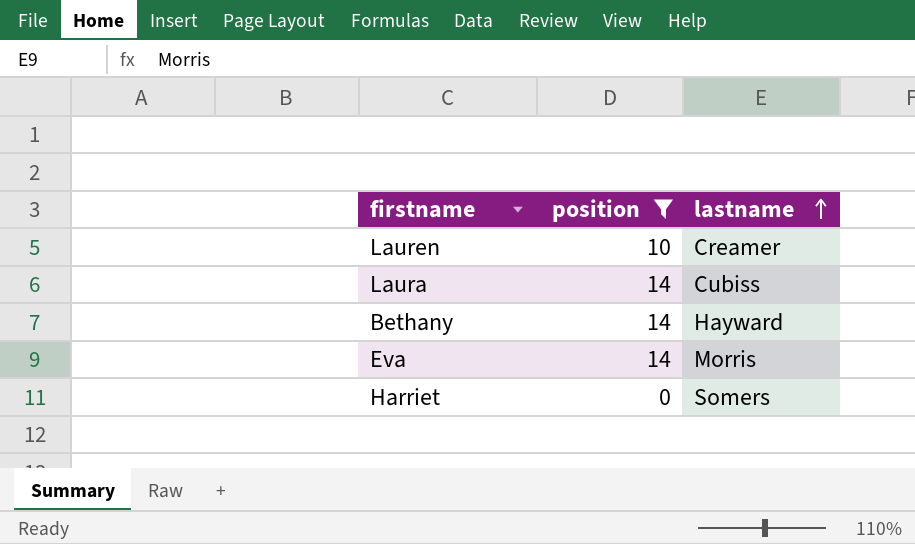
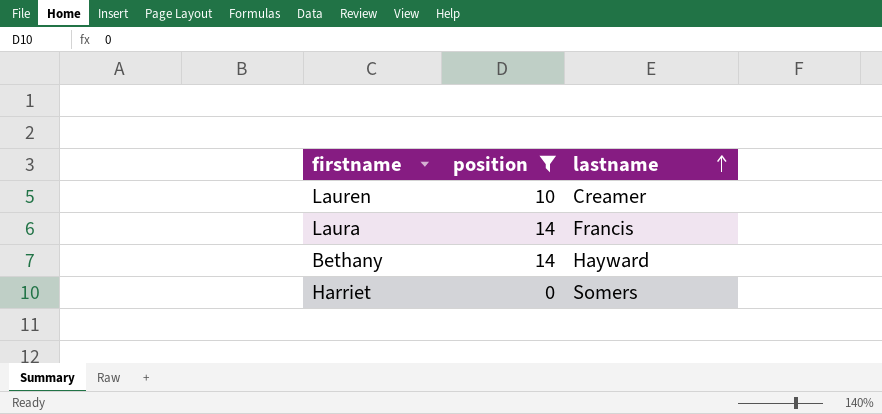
row Eva: 14 | Morris -> none
Laura | lastname: Cubiss -> Francis

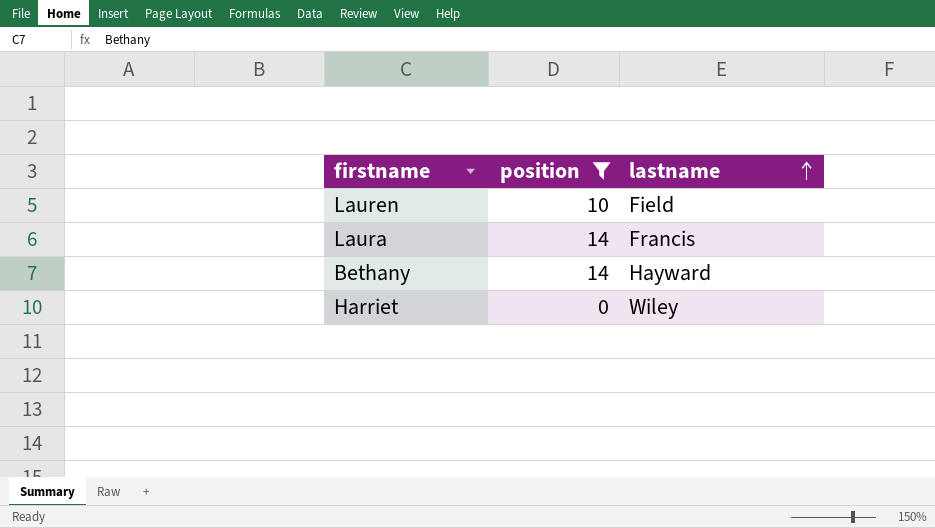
Lauren | lastname: Creamer -> Field
Harriet | lastname: Somers -> Wiley

